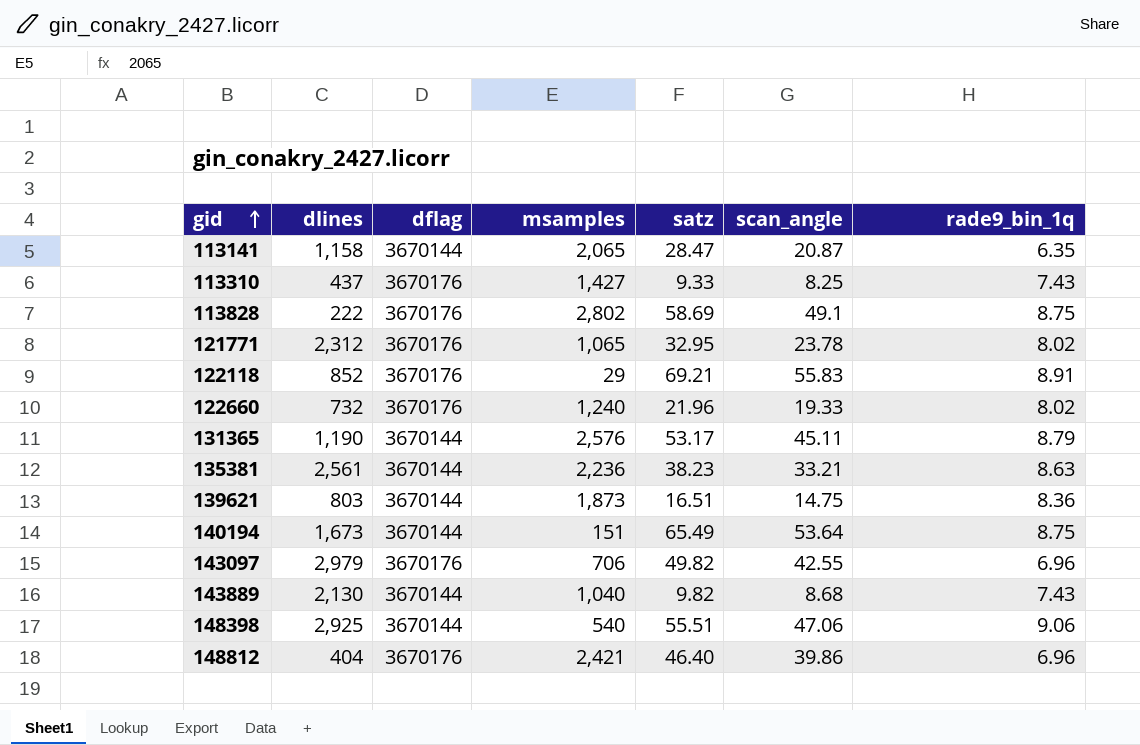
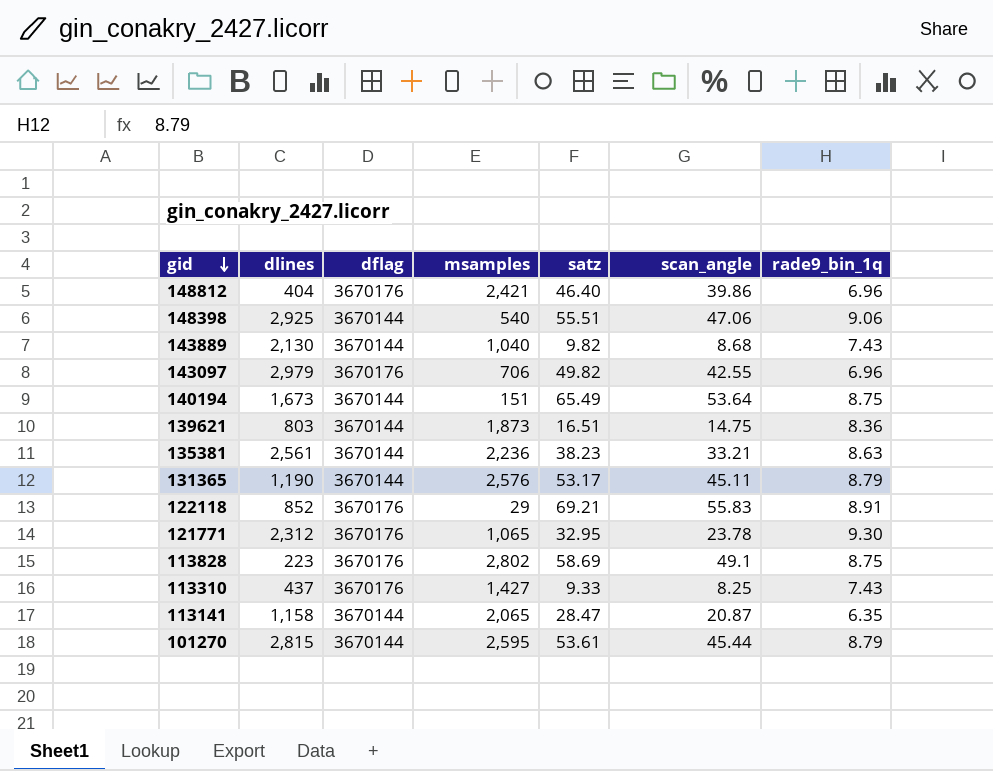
row order: gid ascending -> gid descending
row 122660: 732 | 3670176 | 1,240 | 21.96 | 19.33 | 8.02 -> none
121771 | rade9_bin_1q: 8.02 -> 9.30
113828 | dlines: 222 -> 223
row 101270: none -> 2,815 | 3670144 | 2,595 | 53.61 | 45.44 | 8.79

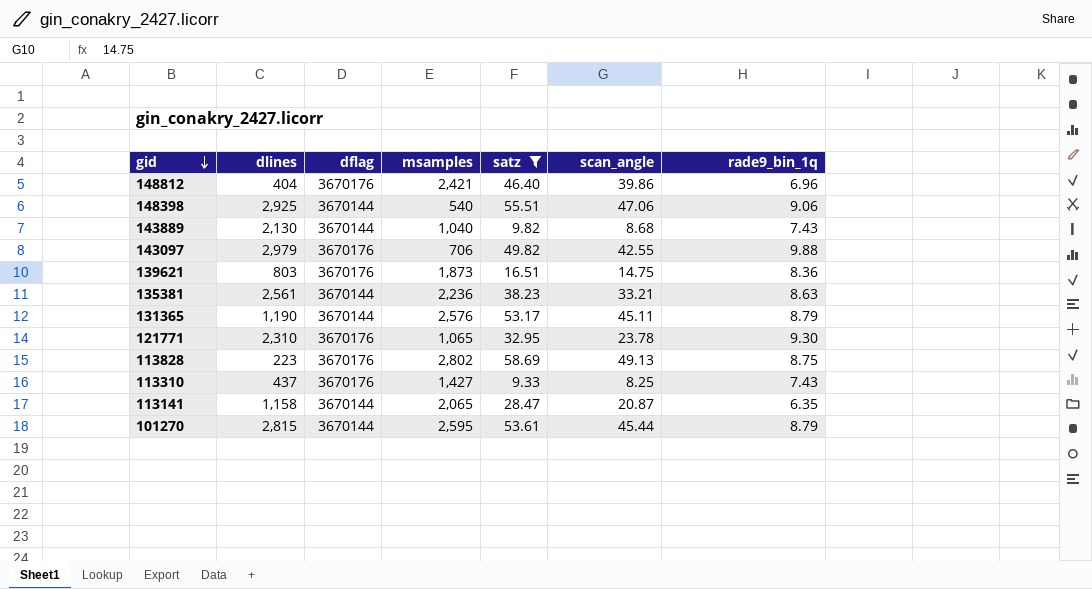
filter: none -> satz <= 58.69
143097 | rade9_bin_1q: 6.96 -> 9.88
139621 | dflag: 3670144 -> 3670176
121771 | dlines: 2,312 -> 2,310
113828 | scan_angle: 49.1 -> 49.13

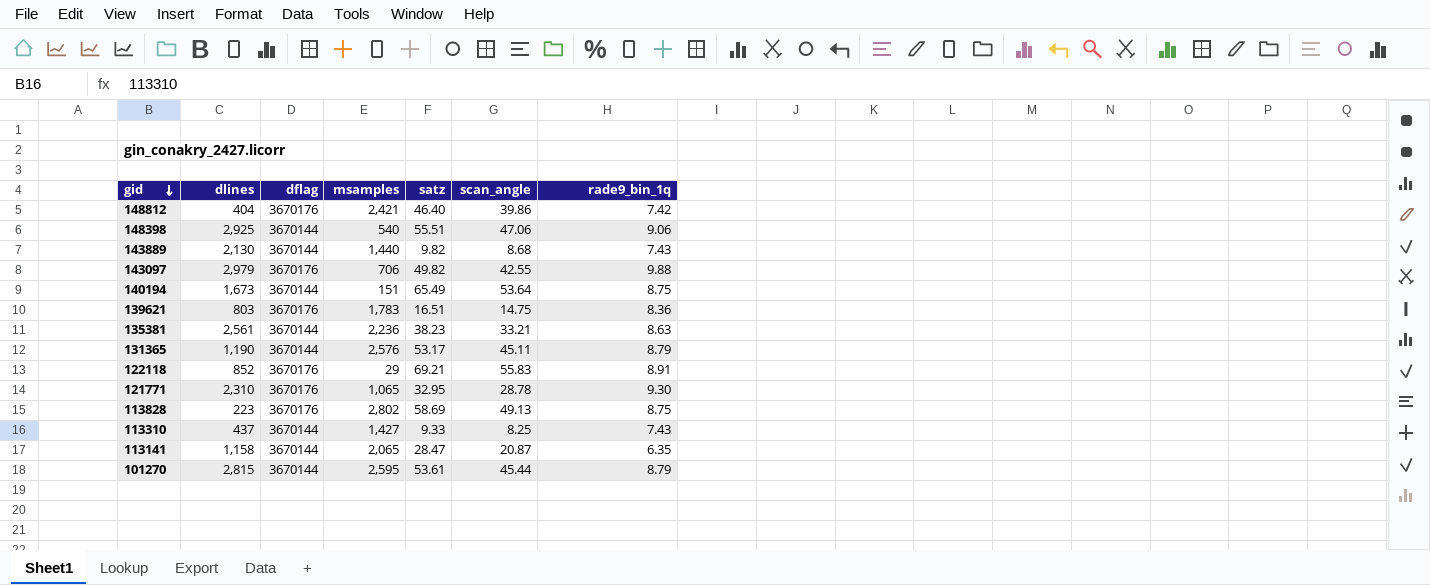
filter: satz <= 58.69 -> none
148812 | rade9_bin_1q: 6.96 -> 7.42
143889 | msamples: 1,040 -> 1,440
139621 | msamples: 1,873 -> 1,783
121771 | scan_angle: 23.78 -> 28.78
113310 | dflag: 3670176 -> 3670144

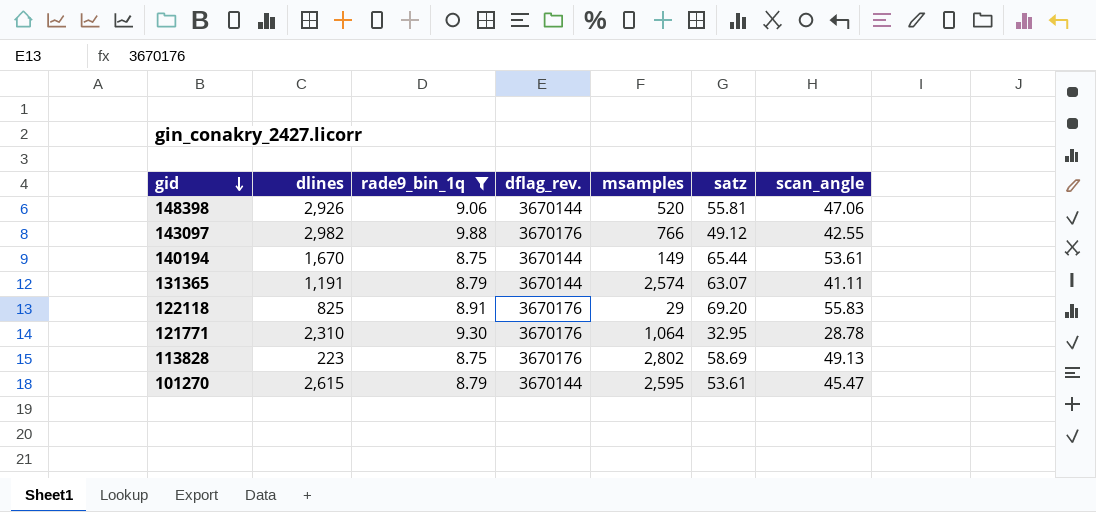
filter: none -> rade9_bin_1q >= 8.75
column rade9_bin_1q | position: 7 -> 3
column name: dflag -> dflag_rev.
148398 | dlines: 2,925 -> 2,926
148398 | msamples: 540 -> 520
148398 | satz: 55.51 -> 55.81
143097 | dlines: 2,979 -> 2,982
143097 | msamples: 706 -> 766
143097 | satz: 49.82 -> 49.12
140194 | dlines: 1,673 -> 1,670
140194 | msamples: 151 -> 149
140194 | satz: 65.49 -> 65.44
140194 | scan_angle: 53.64 -> 53.61
131365 | dlines: 1,190 -> 1,191
131365 | msamples: 2,576 -> 2,574
131365 | satz: 53.17 -> 63.07
131365 | scan_angle: 45.11 -> 41.11
122118 | dlines: 852 -> 825
122118 | satz: 69.21 -> 69.20
121771 | msamples: 1,065 -> 1,064
101270 | dlines: 2,815 -> 2,615
101270 | scan_angle: 45.44 -> 45.47

